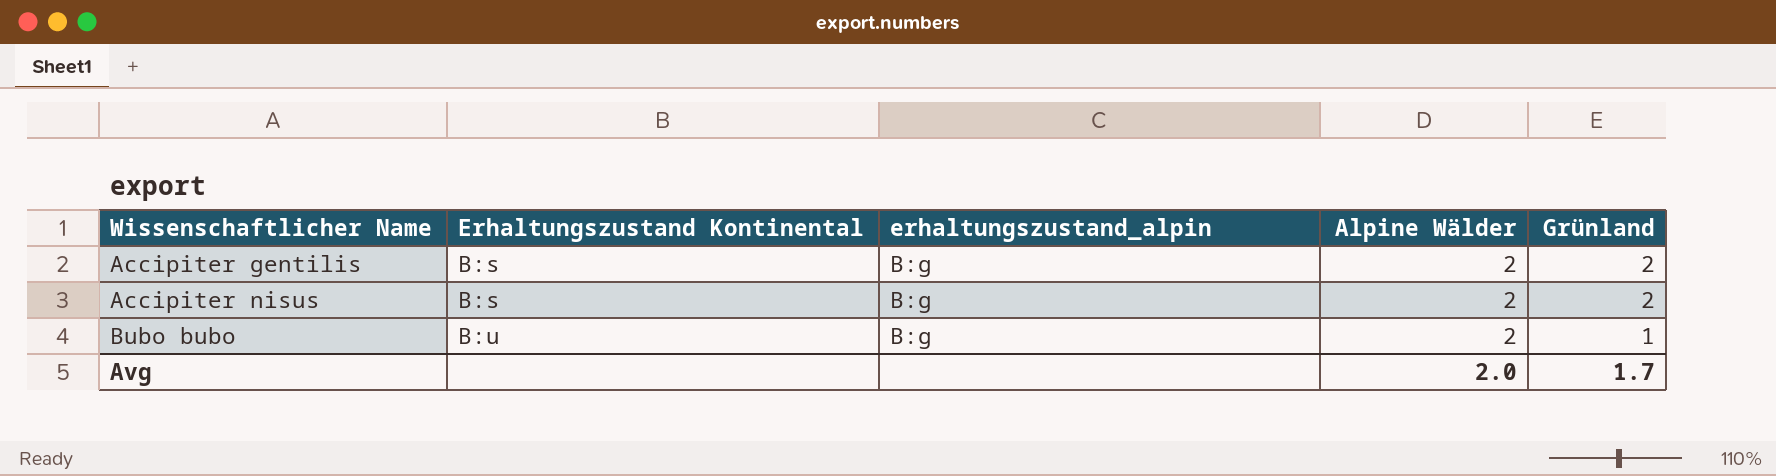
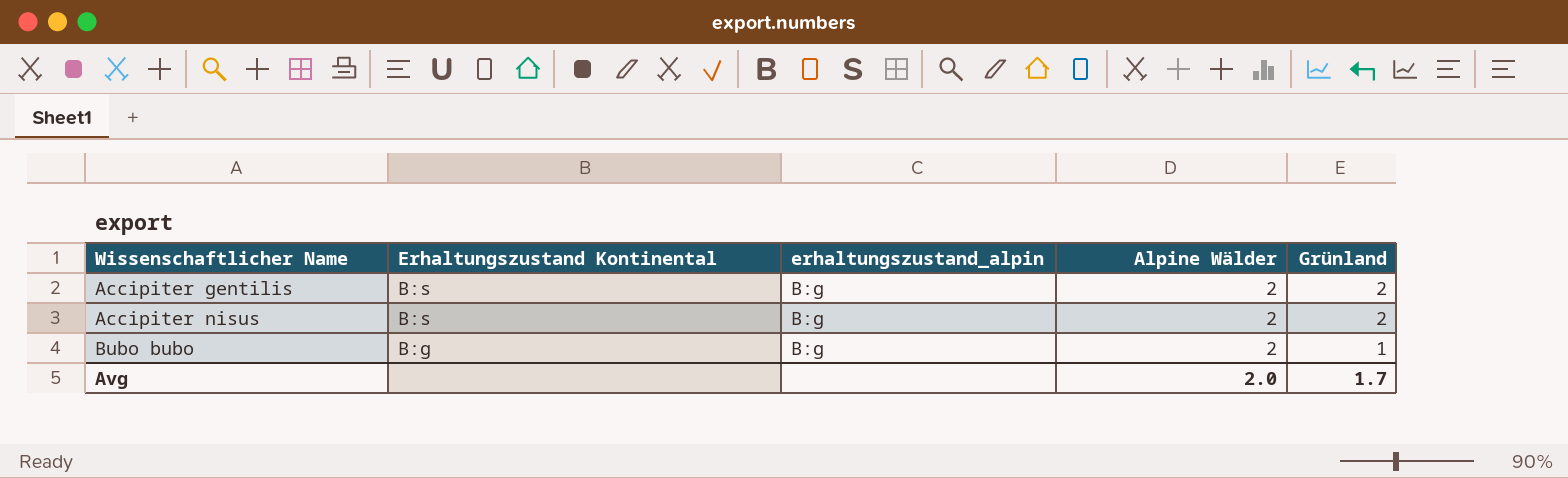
Bubo bubo | Erhaltungszustand Kontinental: B:u -> B:g

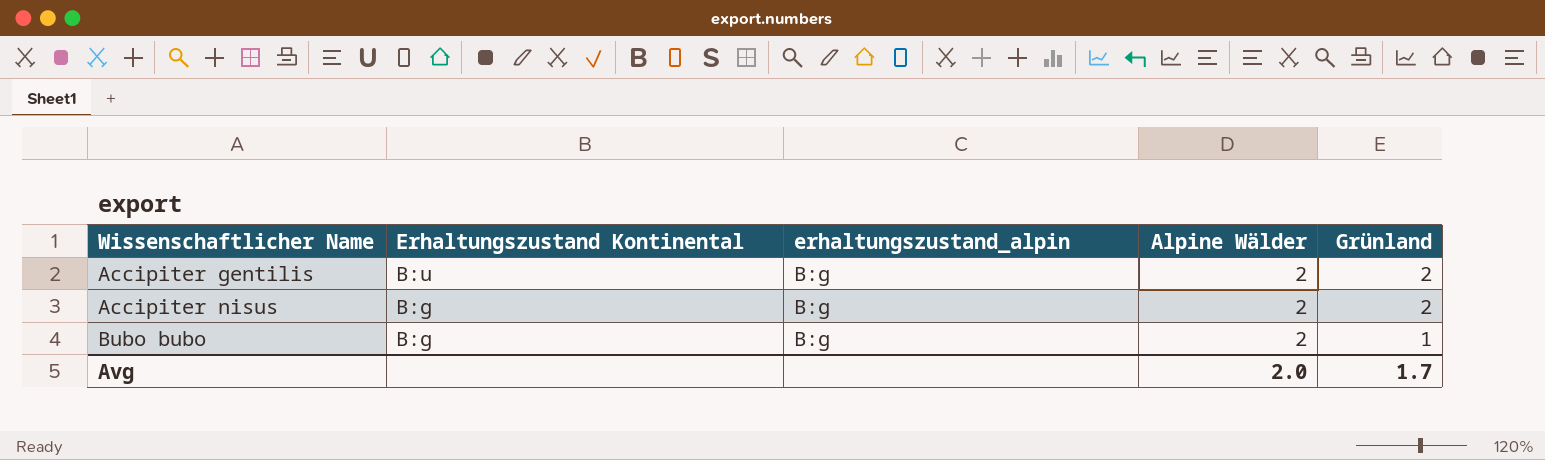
Accipiter gentilis | Erhaltungszustand Kontinental: B:s -> B:u
Accipiter nisus | Erhaltungszustand Kontinental: B:s -> B:g

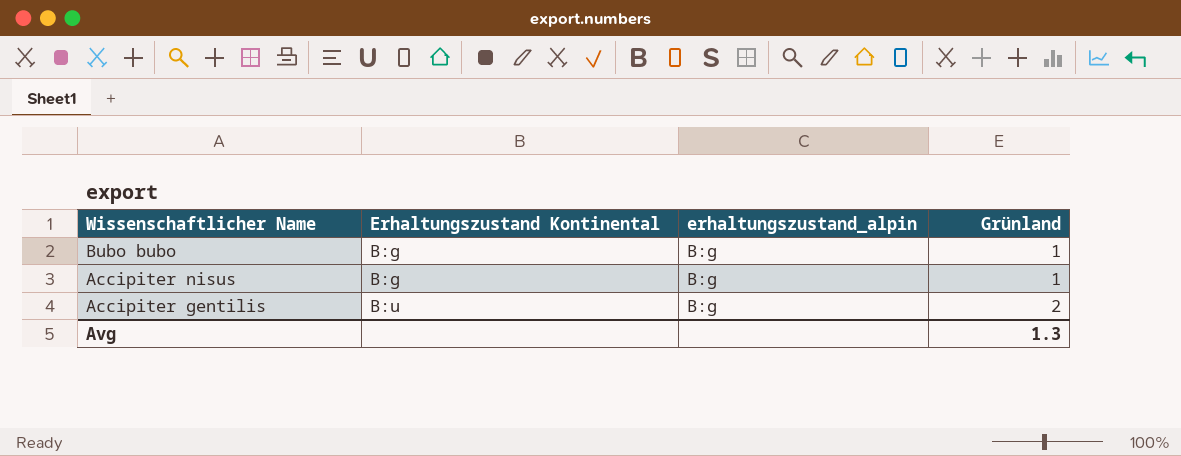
row order: Wissenschaftlicher Name ascending -> Wissenschaftlicher Name descending
column Alpine Wälder | position: 4 -> none
Accipiter nisus | Grünland: 2 -> 1
Avg | Grünland: 1.7 -> 1.3

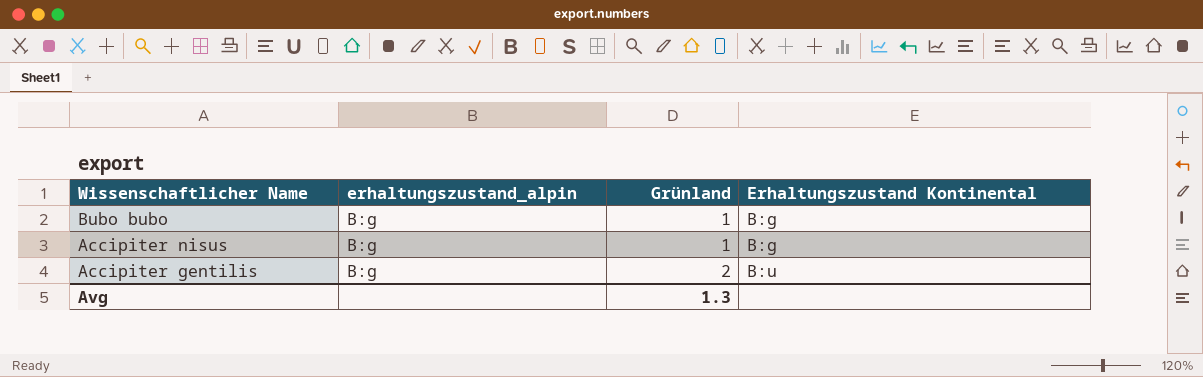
column Erhaltungszustand Kontinental | position: 2 -> 4

